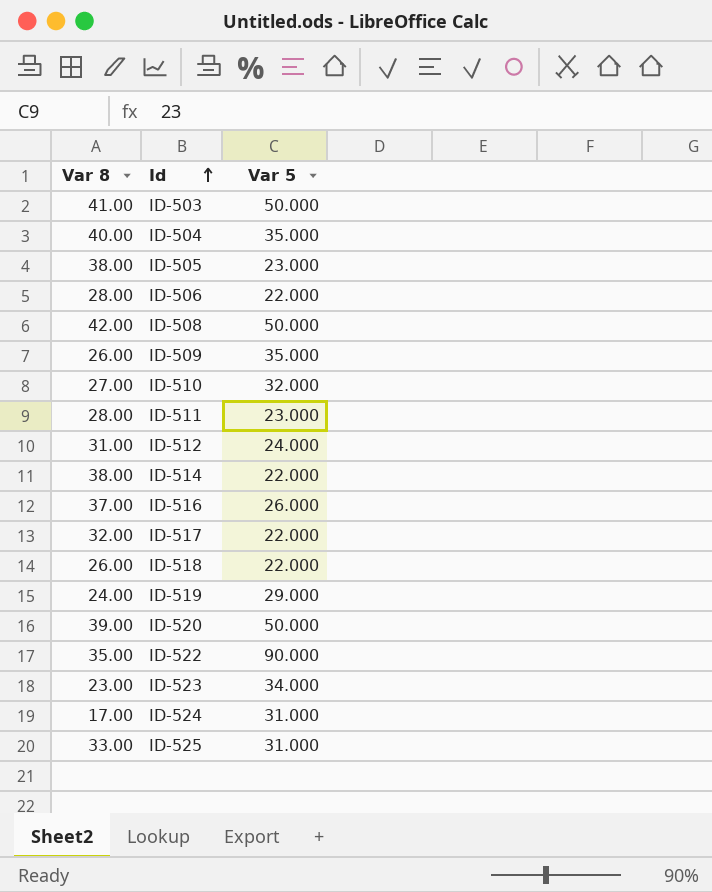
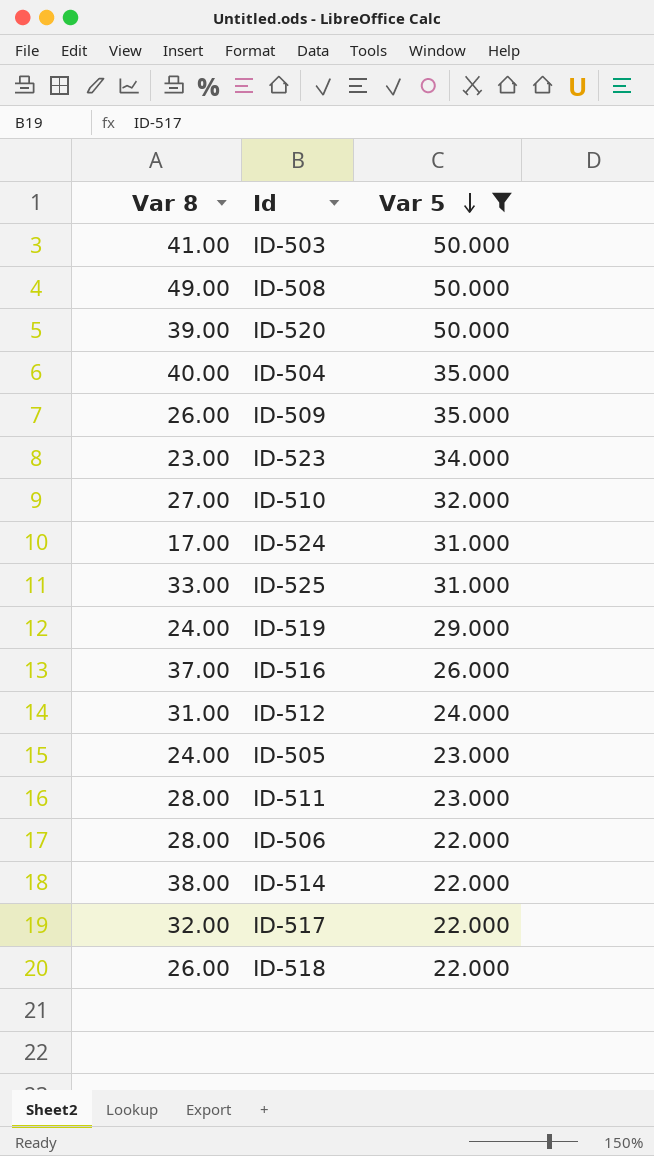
filter: none -> Var 5 != 90.000
row order: Id ascending -> Var 5 descending
ID-508 | Var 8: 42.00 -> 49.00
ID-505 | Var 8: 38.00 -> 24.00

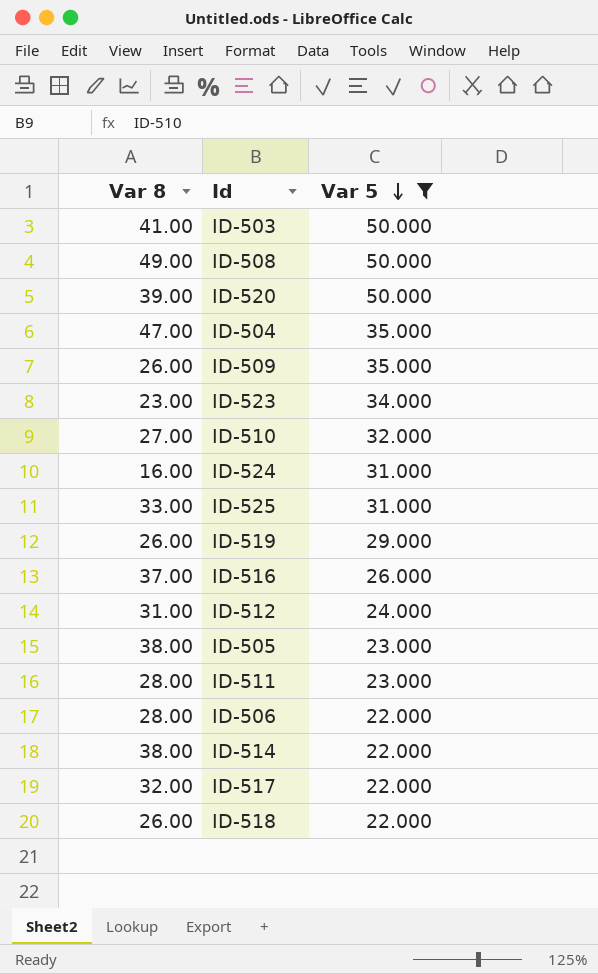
ID-504 | Var 8: 40.00 -> 47.00
ID-524 | Var 8: 17.00 -> 16.00
ID-519 | Var 8: 24.00 -> 26.00
ID-505 | Var 8: 24.00 -> 38.00

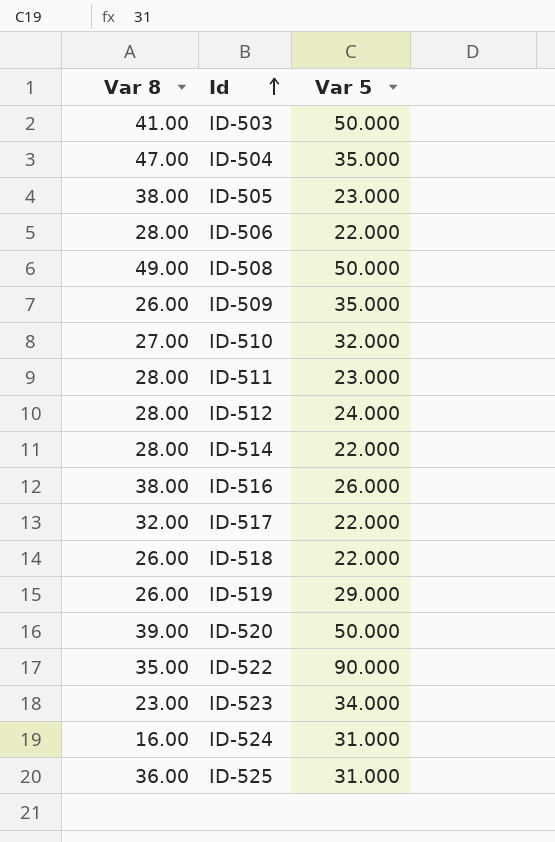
filter: Var 5 != 90.000 -> none
row order: Var 5 descending -> Id ascending
ID-512 | Var 8: 31.00 -> 28.00
ID-514 | Var 8: 38.00 -> 28.00
ID-516 | Var 8: 37.00 -> 38.00
ID-525 | Var 8: 33.00 -> 36.00

